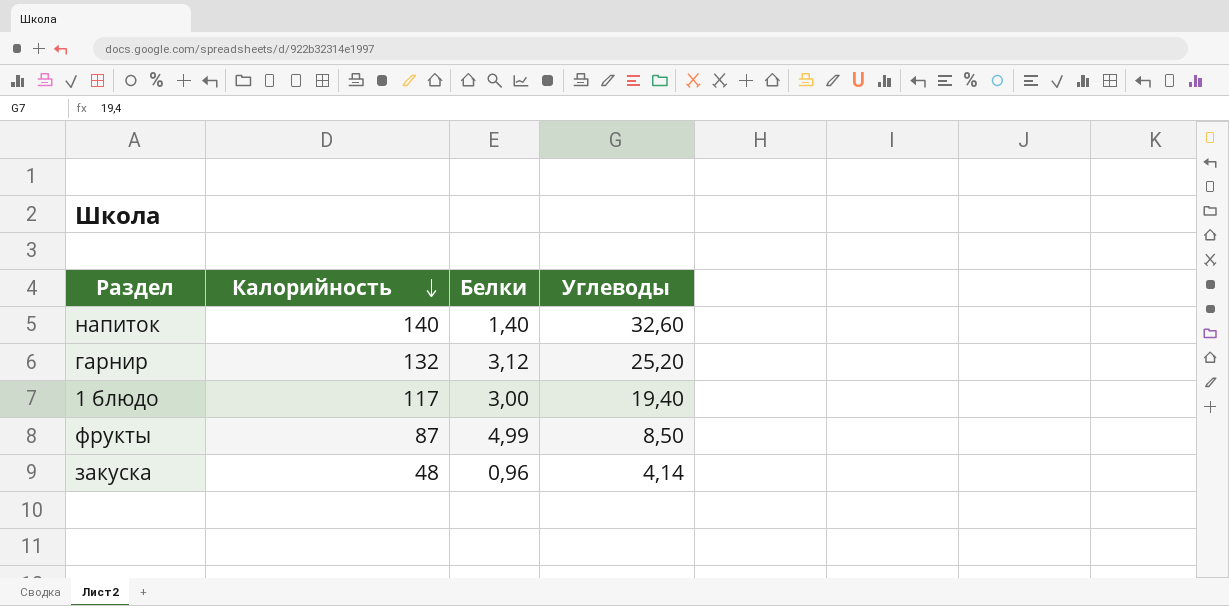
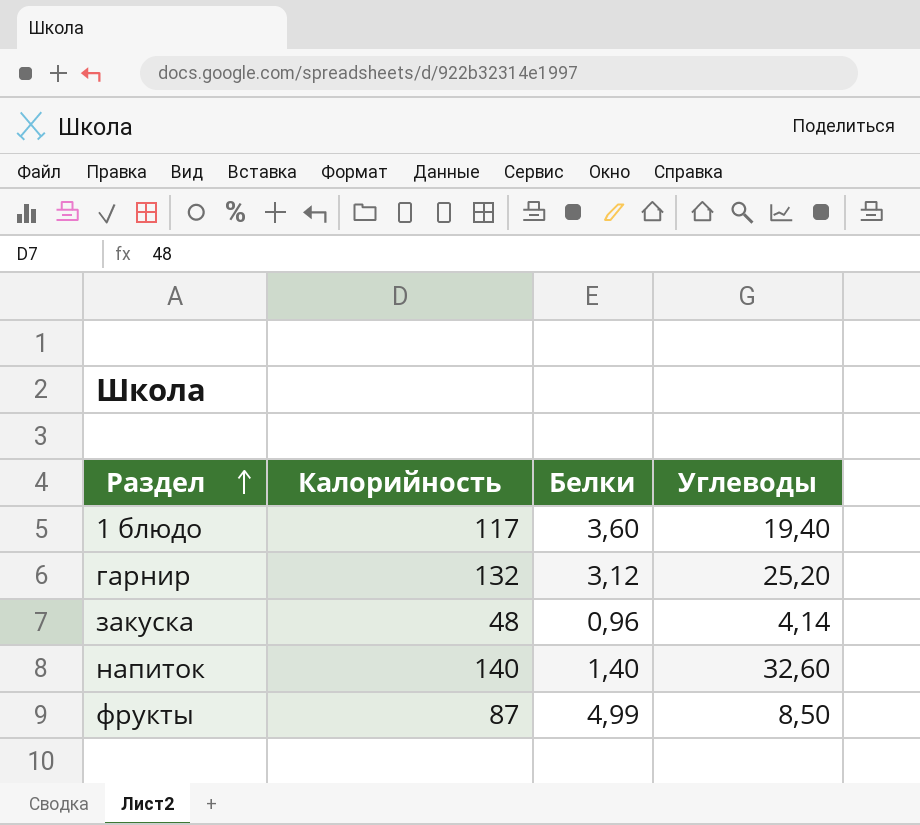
row order: Калорийность descending -> Раздел ascending
1 блюдо | Белки: 3,00 -> 3,60

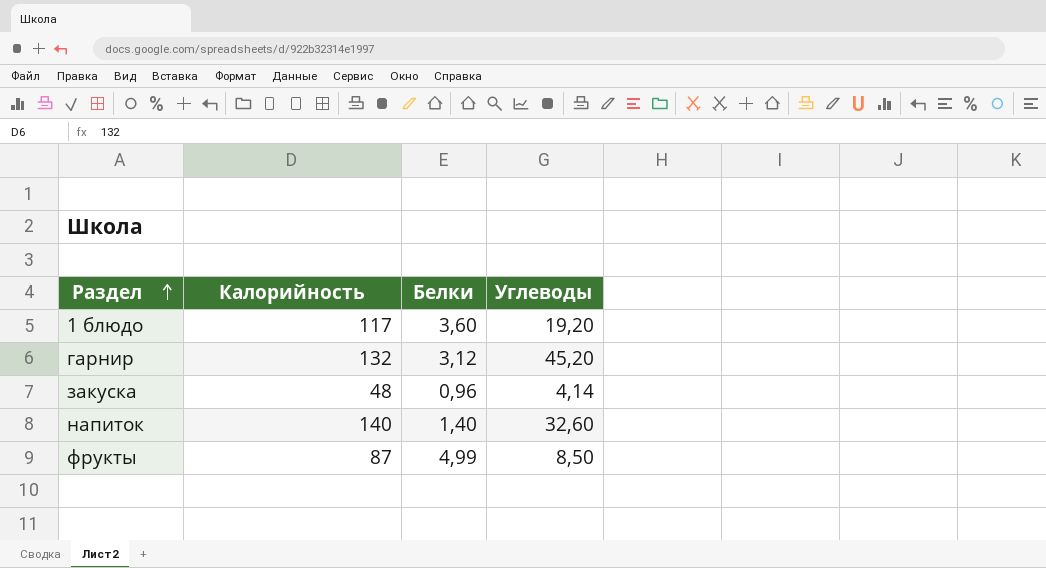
1 блюдо | Углеводы: 19,40 -> 19,20
гарнир | Углеводы: 25,20 -> 45,20

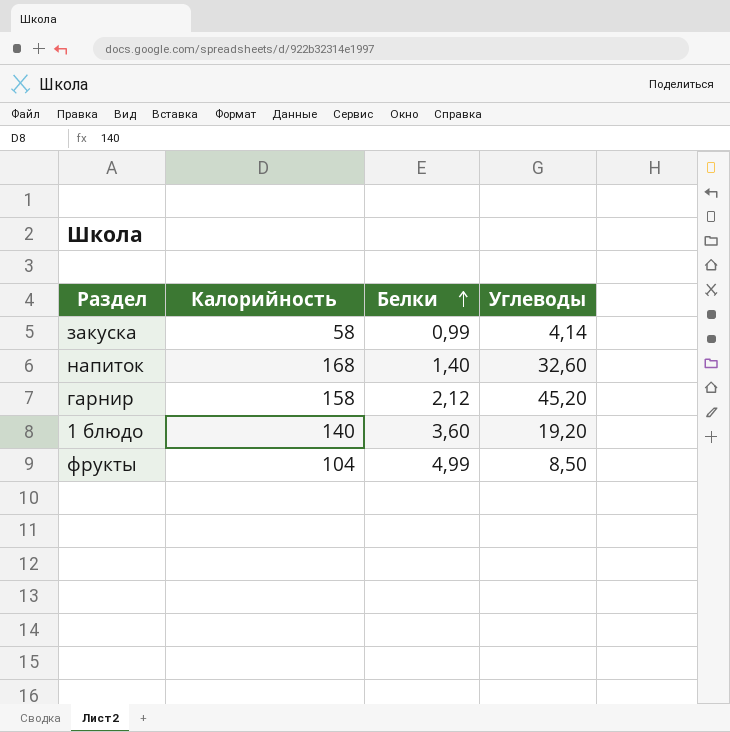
row order: Раздел ascending -> Белки ascending
закуска | Калорийность: 48 -> 58
закуска | Белки: 0,96 -> 0,99
напиток | Калорийность: 140 -> 168
гарнир | Калорийность: 132 -> 158
гарнир | Белки: 3,12 -> 2,12
1 блюдо | Калорийность: 117 -> 140
фрукты | Калорийность: 87 -> 104

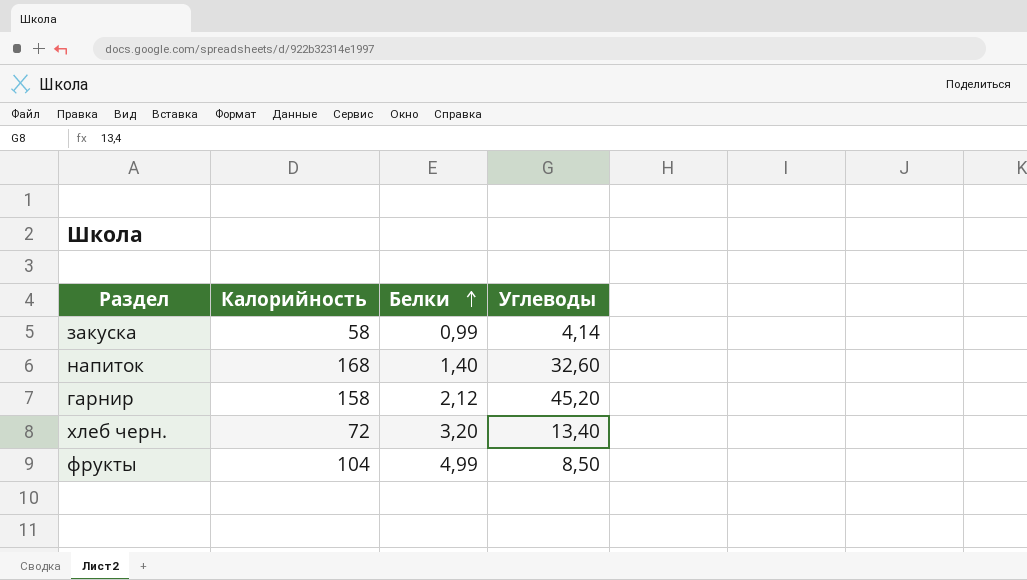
row 1 блюдо: 140 | 3,60 | 19,20 -> none
row хлеб черн.: none -> 72 | 3,20 | 13,40

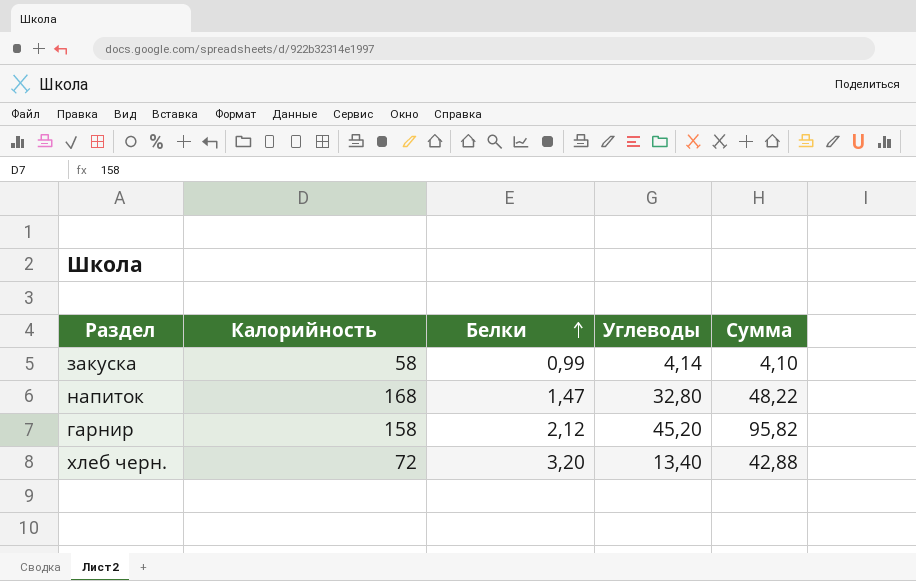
column Сумма | formula: none -> [Белки] * [Углеводы]
row фрукты: 104 | 4,99 | 8,50 -> none
напиток | Белки: 1,40 -> 1,47
напиток | Углеводы: 32,60 -> 32,80

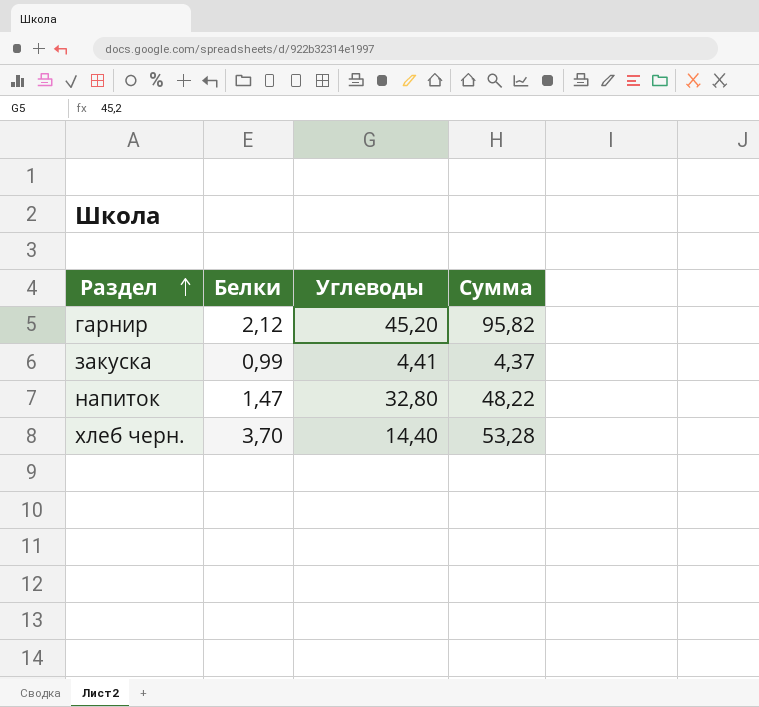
row order: Белки ascending -> Раздел ascending
column Калорийность | position: 2 -> none
закуска | Углеводы: 4,14 -> 4,41
закуска | Сумма: 4,10 -> 4,37
хлеб черн. | Белки: 3,20 -> 3,70
хлеб черн. | Углеводы: 13,40 -> 14,40
хлеб черн. | Сумма: 42,88 -> 53,28

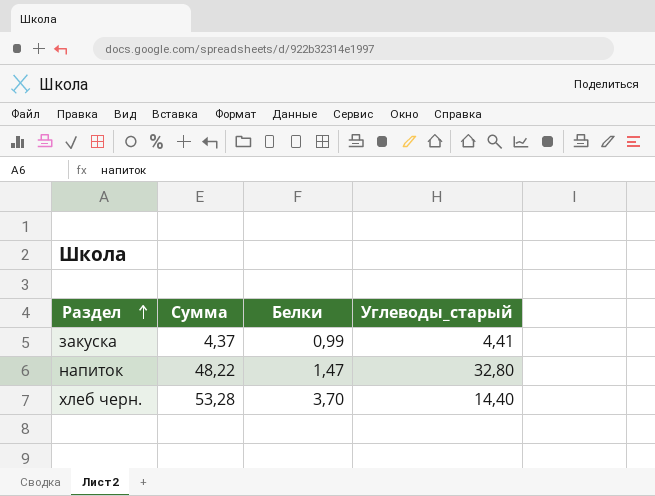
column Сумма | position: 4 -> 2
column name: Углеводы -> Углеводы_старый
row гарнир: 2,12 | 45,20 | 95,82 -> none

